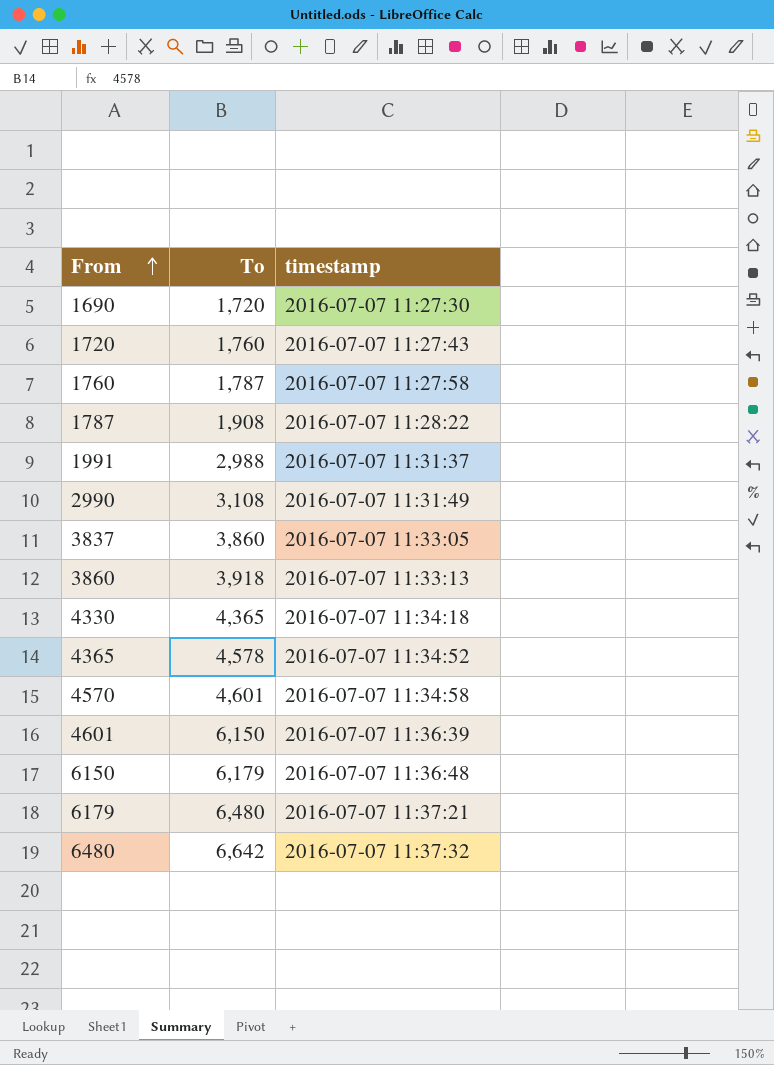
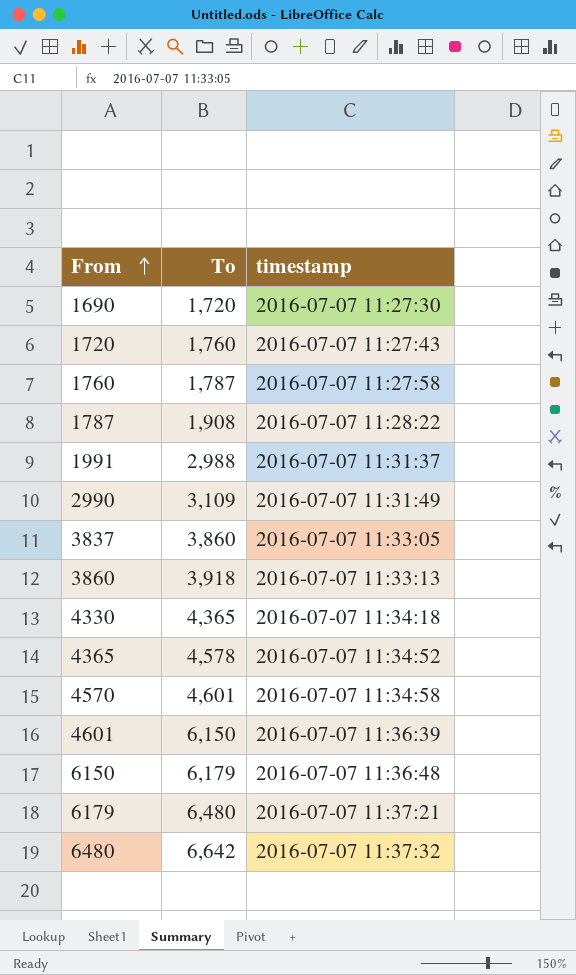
2990 | To: 3,108 -> 3,109

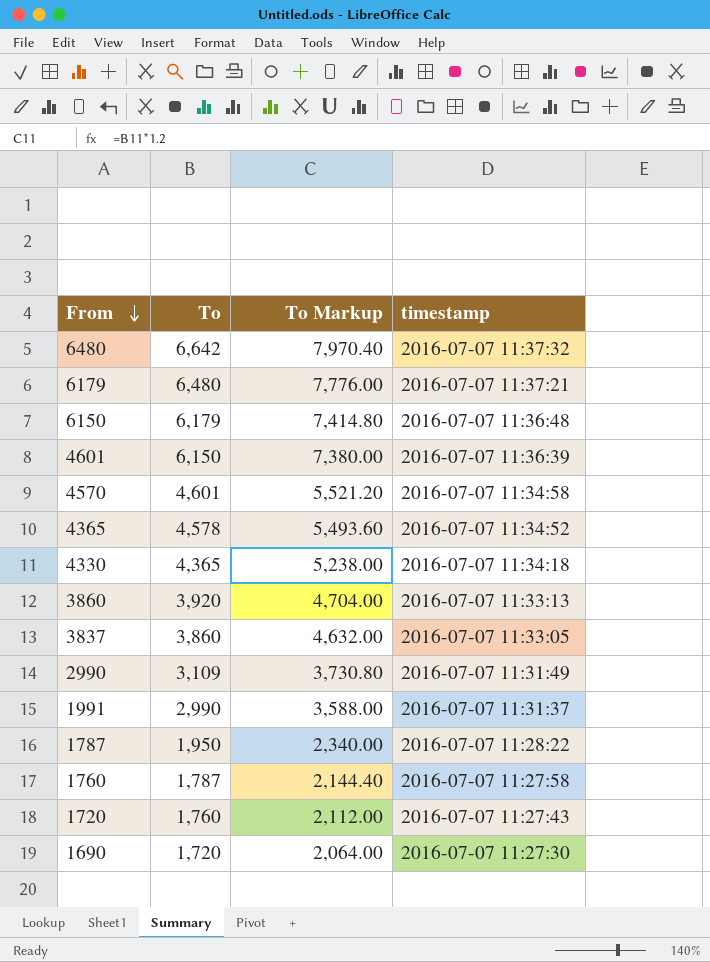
row order: From ascending -> From descending
column To Markup | formula: none -> [To] * 1.2
3860 | To: 3,918 -> 3,920
1991 | To: 2,988 -> 2,990
1787 | To: 1,908 -> 1,950

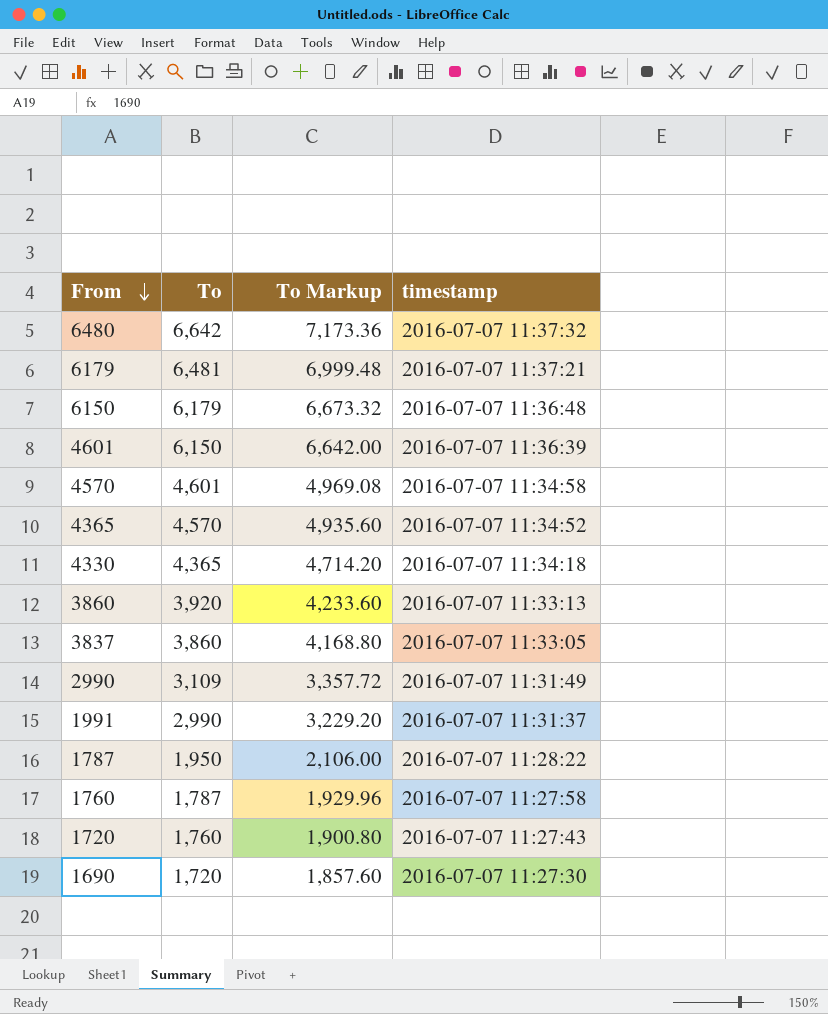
column To Markup | formula: [To] * 1.2 -> [To] * 1.08
6179 | To: 6,480 -> 6,481
4365 | To: 4,578 -> 4,570

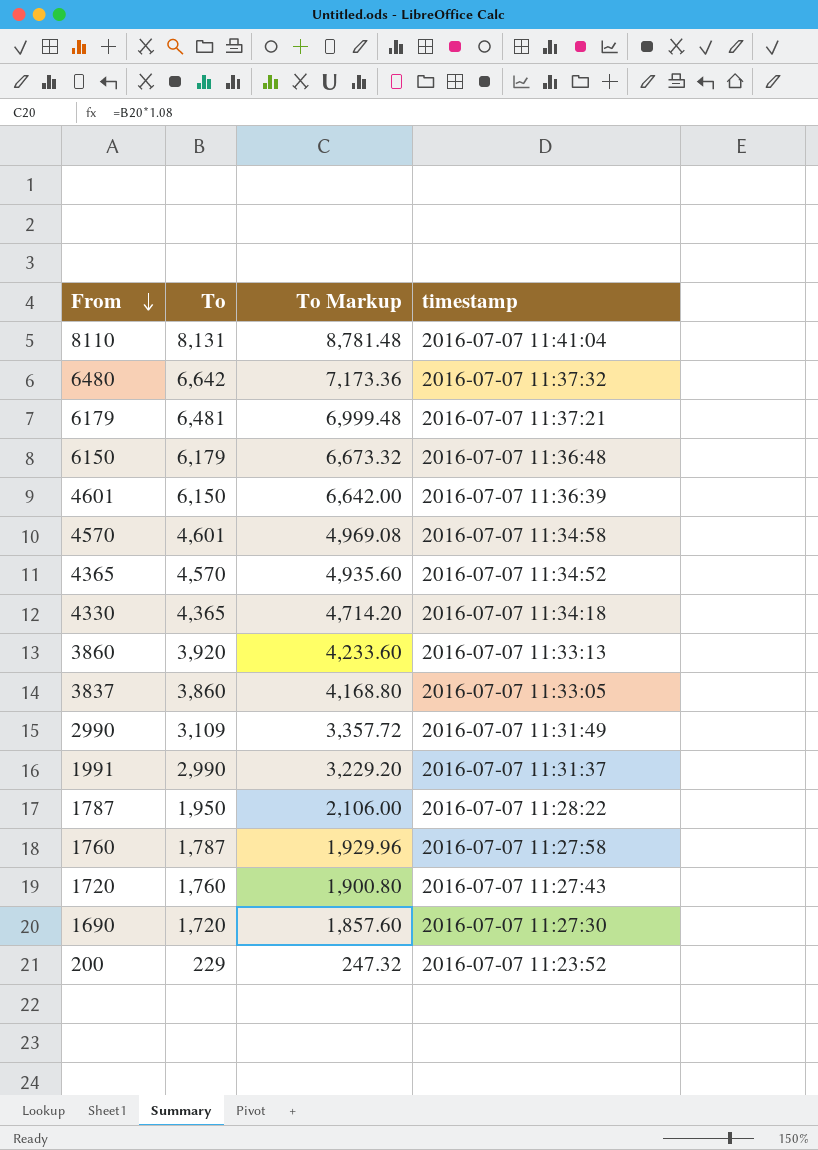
row 8110: none -> 8,131 | 8,781.48 | 2016-07-07 11:41:04
row 200: none -> 229 | 247.32 | 2016-07-07 11:23:52

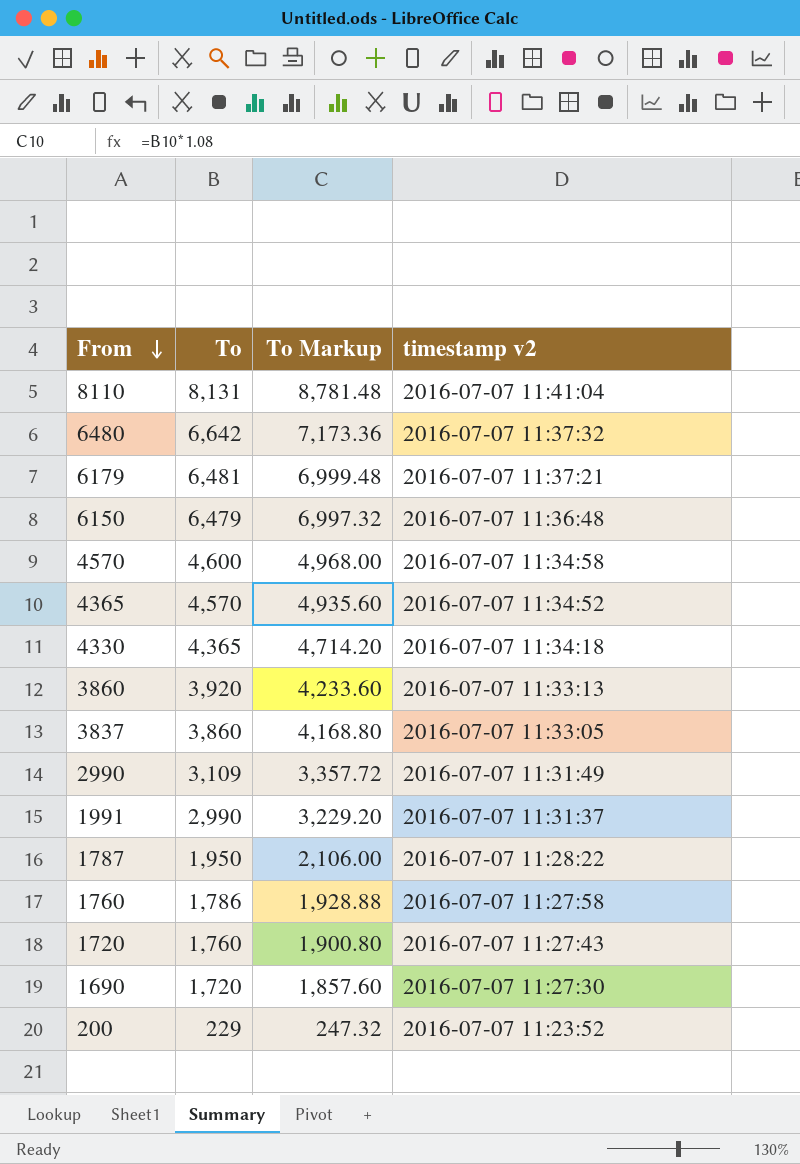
column name: timestamp -> timestamp v2
row 4601: 6,150 | 6,642.00 | 2016-07-07 11:36:39 -> none
6150 | To: 6,179 -> 6,479
6150 | To Markup: 6,673.32 -> 6,997.32
4570 | To: 4,601 -> 4,600
4570 | To Markup: 4,969.08 -> 4,968.00
1760 | To: 1,787 -> 1,786
1760 | To Markup: 1,929.96 -> 1,928.88

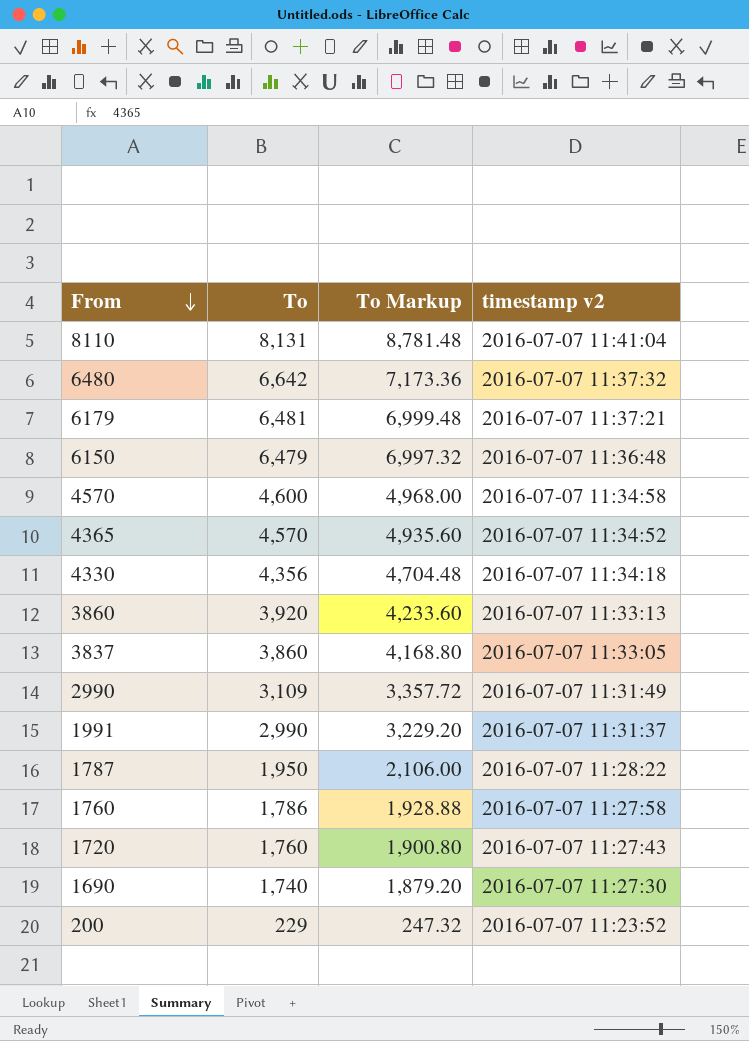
4330 | To: 4,365 -> 4,356
4330 | To Markup: 4,714.20 -> 4,704.48
1690 | To: 1,720 -> 1,740
1690 | To Markup: 1,857.60 -> 1,879.20

